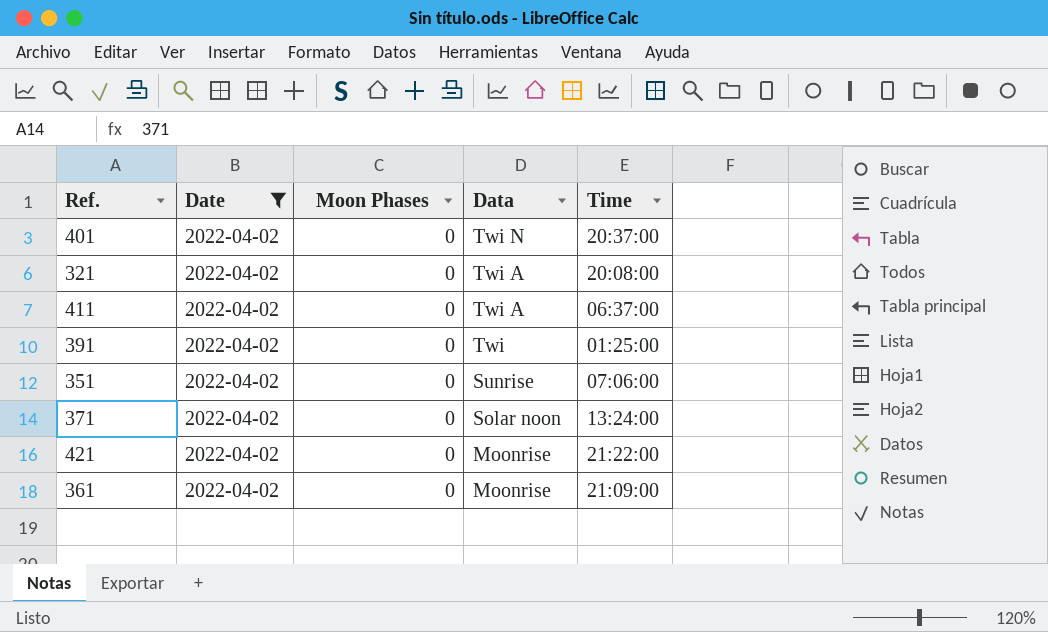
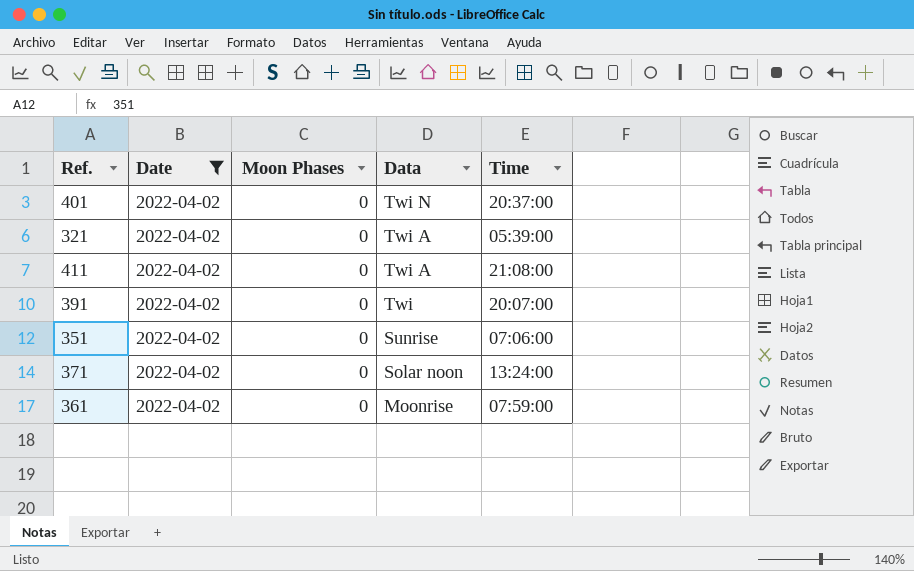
row 421: 2022-04-02 | 0 | Moonrise | 21:22:00 -> none
321 | Time: 20:08:00 -> 05:39:00
411 | Time: 06:37:00 -> 21:08:00
391 | Time: 01:25:00 -> 20:07:00
361 | Time: 21:09:00 -> 07:59:00

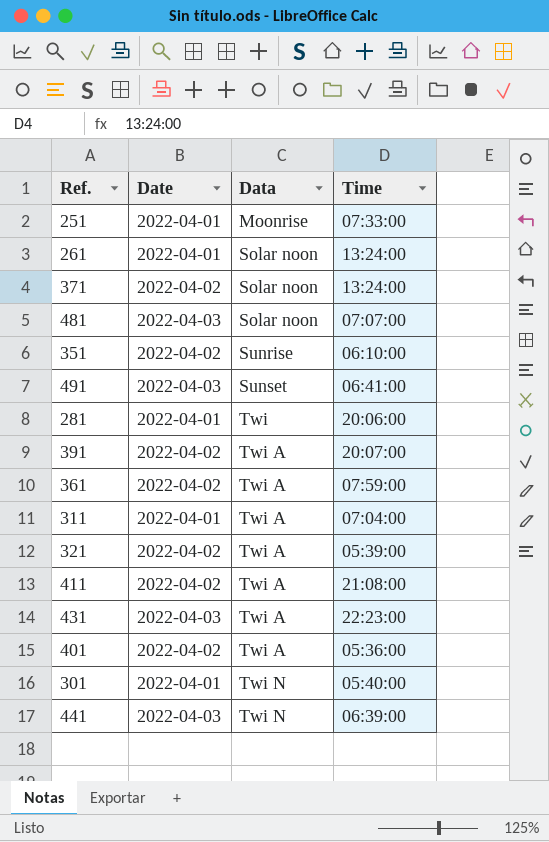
filter: Date = 2022-04-02 -> none
row order: Data descending -> Data ascending
column Moon Phases | position: 3 -> none
351 | Time: 07:06:00 -> 06:10:00
391 | Data: Twi -> Twi A
361 | Data: Moonrise -> Twi A
401 | Data: Twi N -> Twi A
401 | Time: 20:37:00 -> 05:36:00

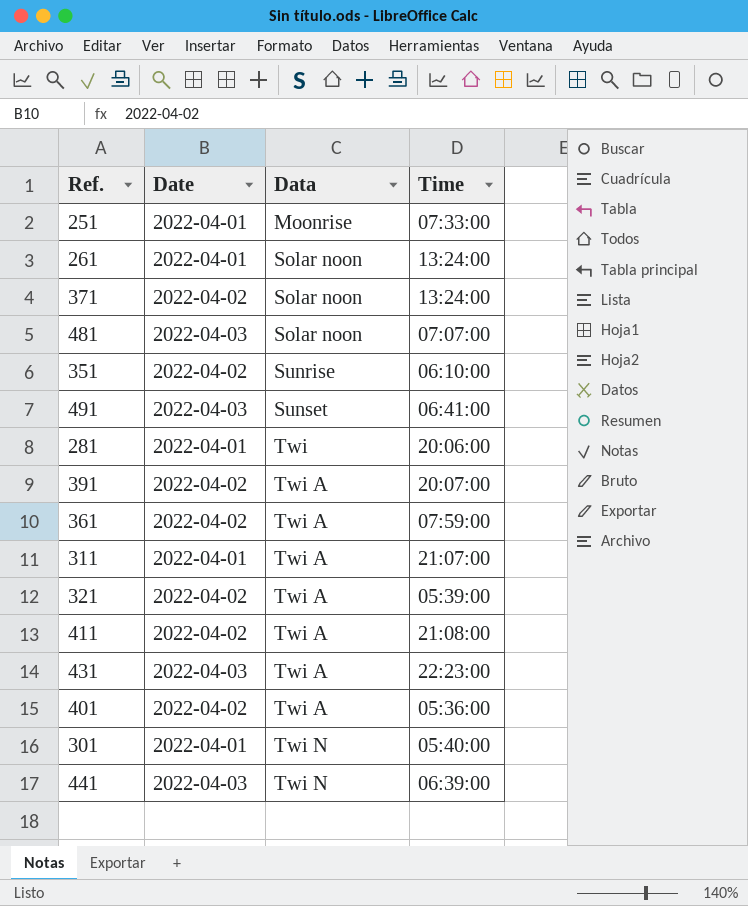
311 | Time: 07:04:00 -> 21:07:00

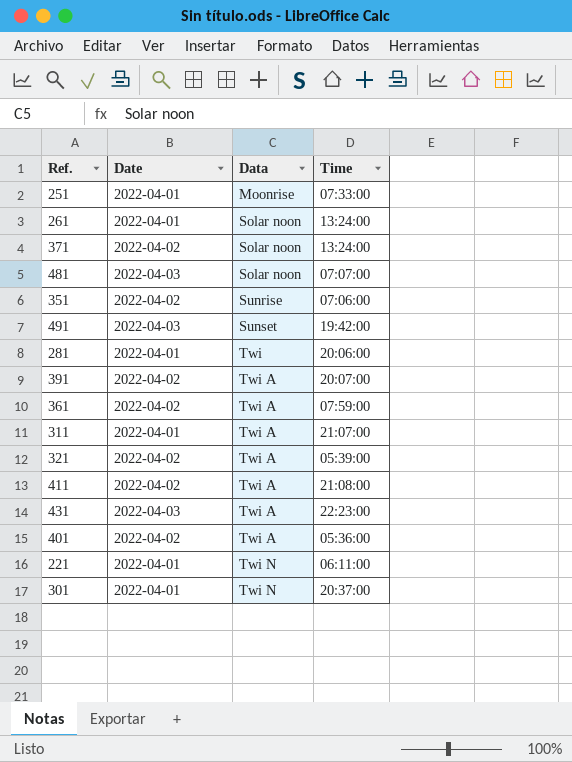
row 441: 2022-04-03 | Twi N | 06:39:00 -> none
351 | Time: 06:10:00 -> 07:06:00
491 | Time: 06:41:00 -> 19:42:00
row 221: none -> 2022-04-01 | Twi N | 06:11:00
301 | Time: 05:40:00 -> 20:37:00

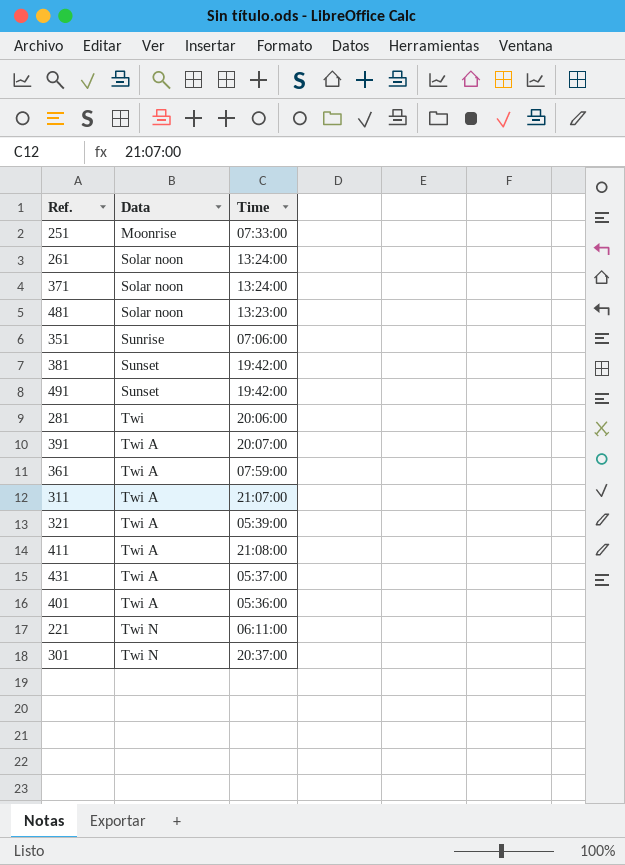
column Date | position: 2 -> none
481 | Time: 07:07:00 -> 13:23:00
row 381: none -> Sunset | 19:42:00
431 | Time: 22:23:00 -> 05:37:00

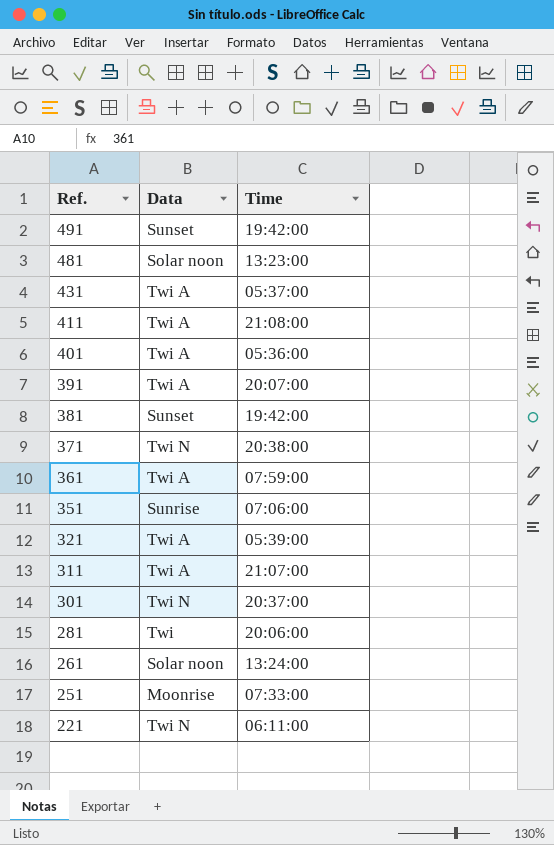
row order: Data ascending -> Ref. descending
371 | Data: Solar noon -> Twi N
371 | Time: 13:24:00 -> 20:38:00

